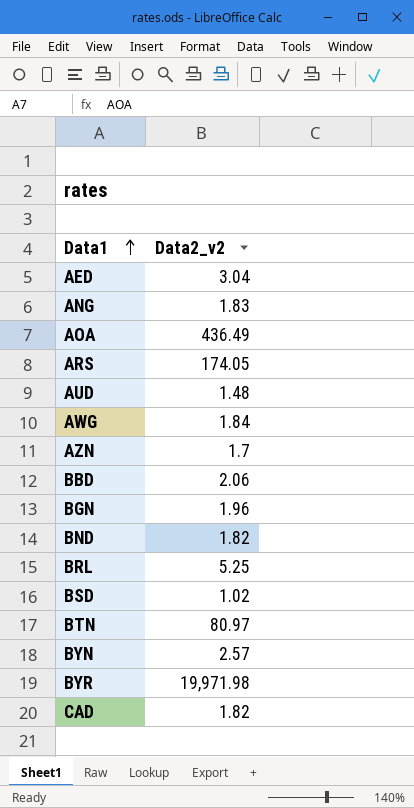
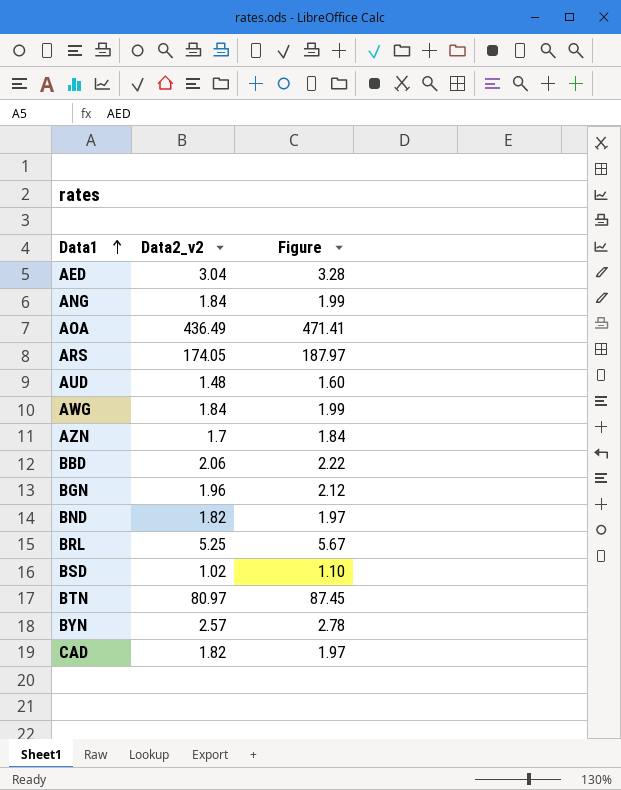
column Figure | formula: none -> [Data2_v2] * 1.08
row BYR: 19,971.98 -> none
ANG | Data2_v2: 1.83 -> 1.84

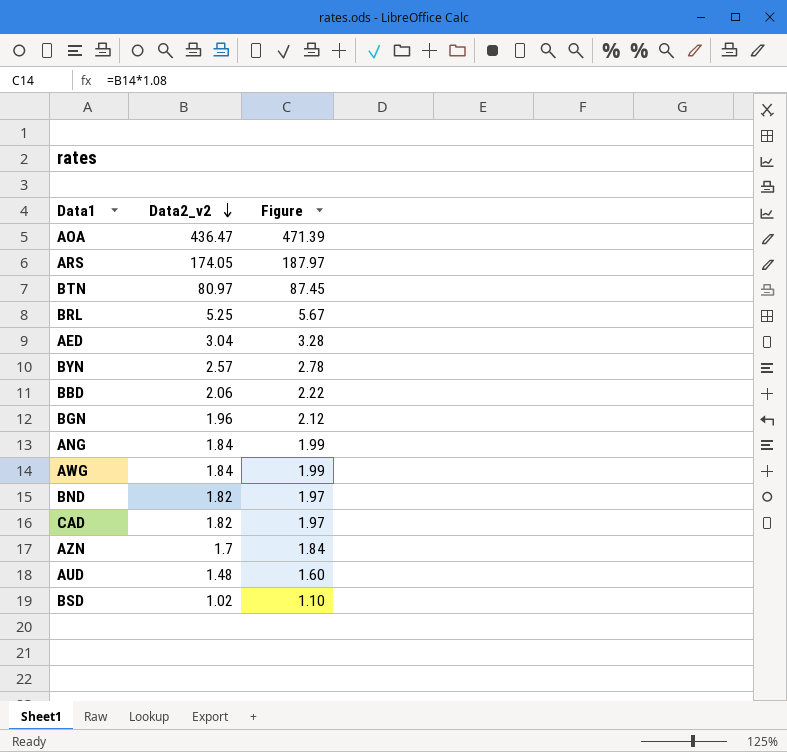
row order: Data1 ascending -> Data2_v2 descending
AOA | Data2_v2: 436.49 -> 436.47
AOA | Figure: 471.41 -> 471.39

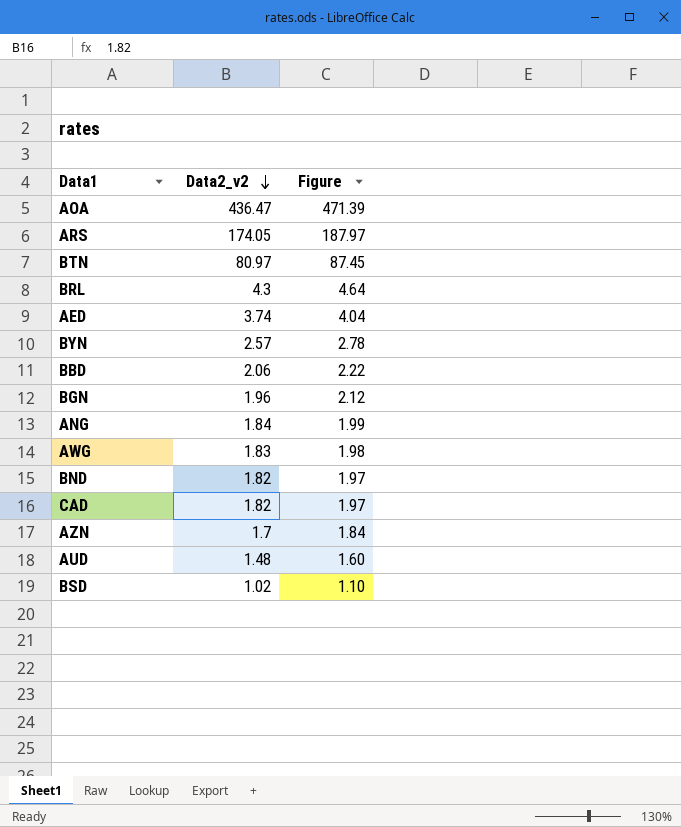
BRL | Data2_v2: 5.25 -> 4.3
BRL | Figure: 5.67 -> 4.64
AED | Data2_v2: 3.04 -> 3.74
AED | Figure: 3.28 -> 4.04
AWG | Data2_v2: 1.84 -> 1.83
AWG | Figure: 1.99 -> 1.98

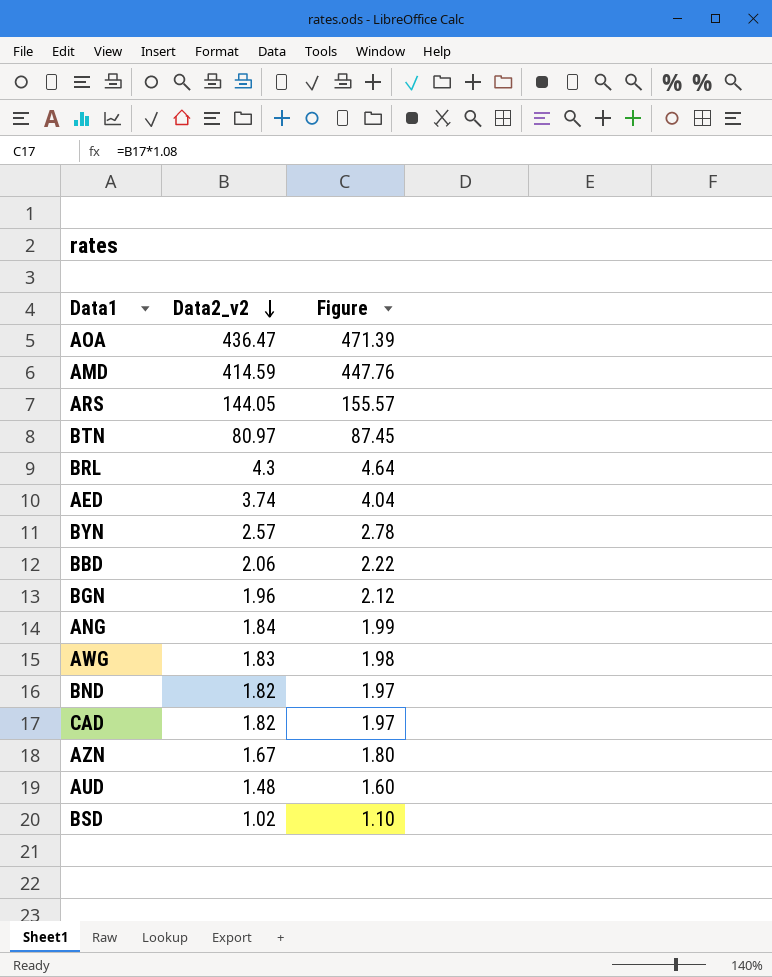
row AMD: none -> 414.59 | 447.76
ARS | Data2_v2: 174.05 -> 144.05
ARS | Figure: 187.97 -> 155.57
AZN | Data2_v2: 1.7 -> 1.67
AZN | Figure: 1.84 -> 1.80

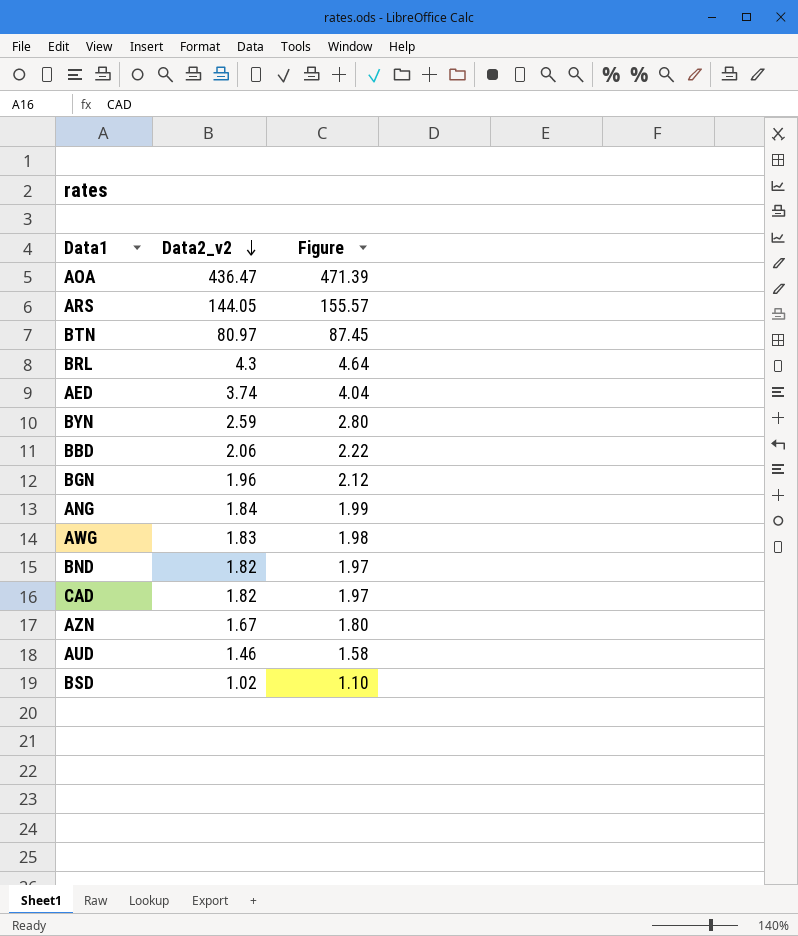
row AMD: 414.59 | 447.76 -> none
BYN | Data2_v2: 2.57 -> 2.59
BYN | Figure: 2.78 -> 2.80
AUD | Data2_v2: 1.48 -> 1.46
AUD | Figure: 1.60 -> 1.58

